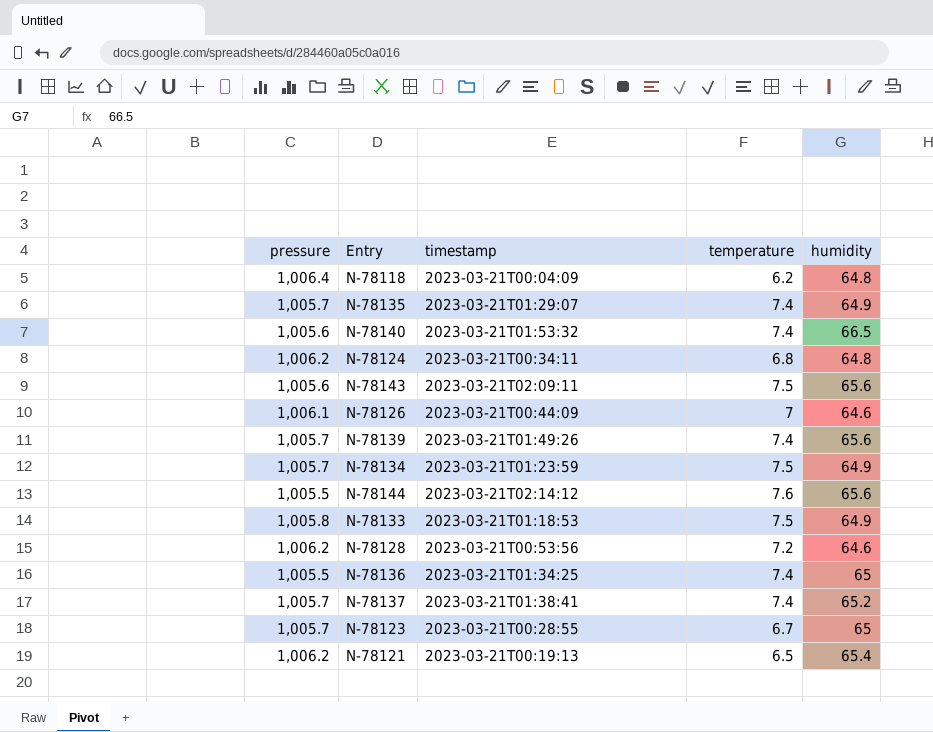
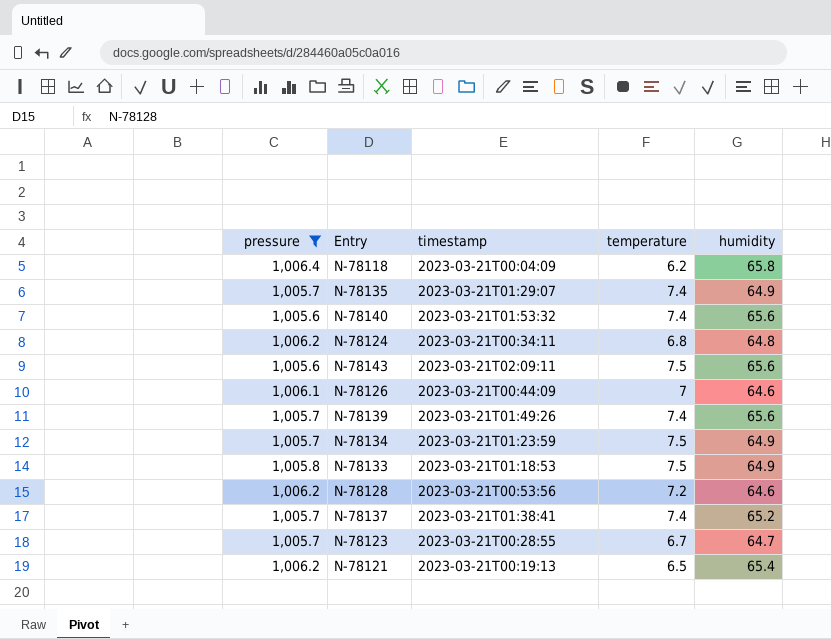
filter: none -> pressure != 1,005.5
N-78118 | humidity: 64.8 -> 65.8
N-78140 | humidity: 66.5 -> 65.6
N-78123 | humidity: 65 -> 64.7

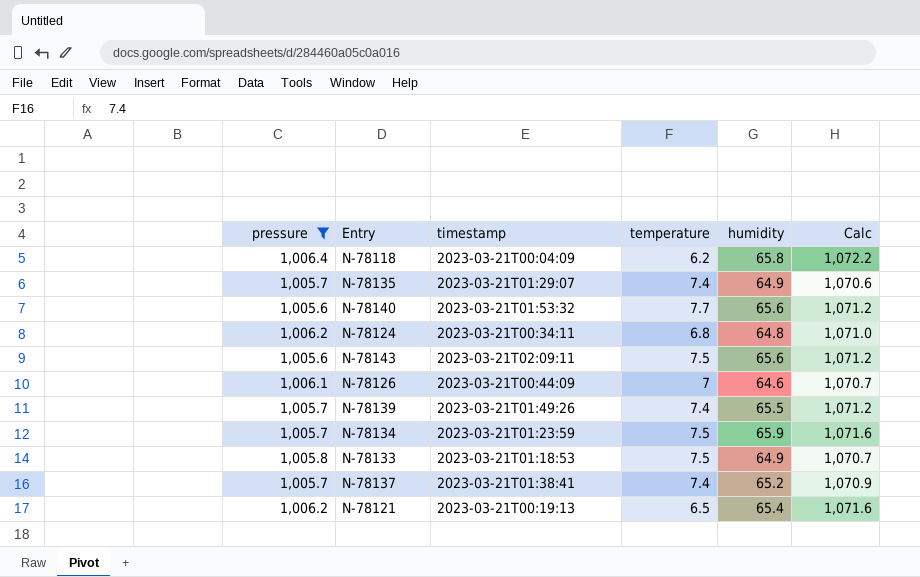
column Calc | formula: none -> [pressure] + [humidity]
row N-78128: 1,006.2 | 2023-03-21T00:53:56 | 7.2 | 64.6 -> none
row N-78123: 1,005.7 | 2023-03-21T00:28:55 | 6.7 | 64.7 -> none
N-78140 | temperature: 7.4 -> 7.7
N-78139 | humidity: 65.6 -> 65.5
N-78134 | humidity: 64.9 -> 65.9

